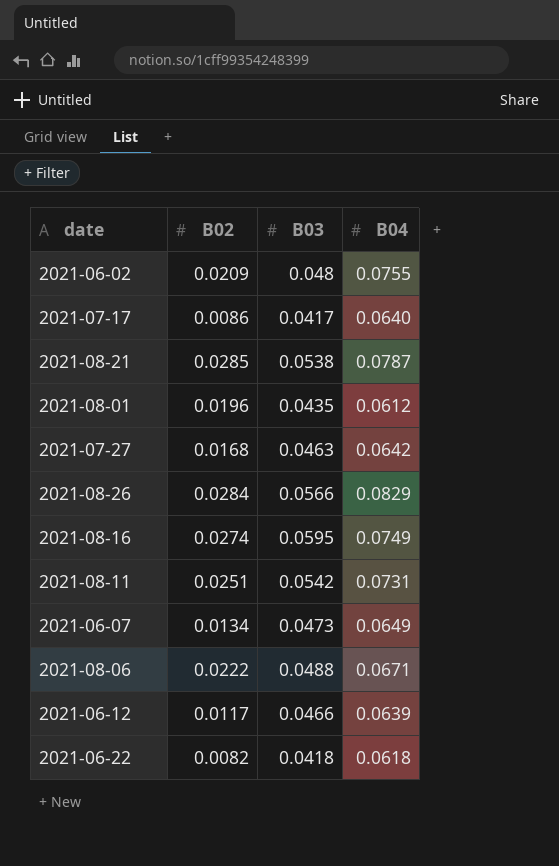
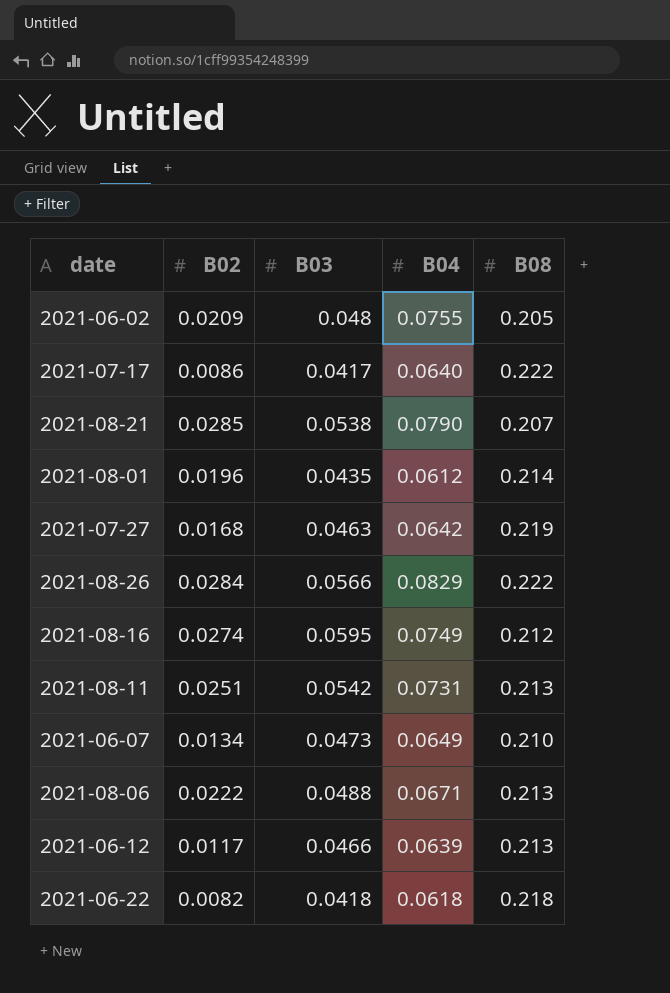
column B08 | position: none -> 5
2021-08-21 | B04: 0.0787 -> 0.0790

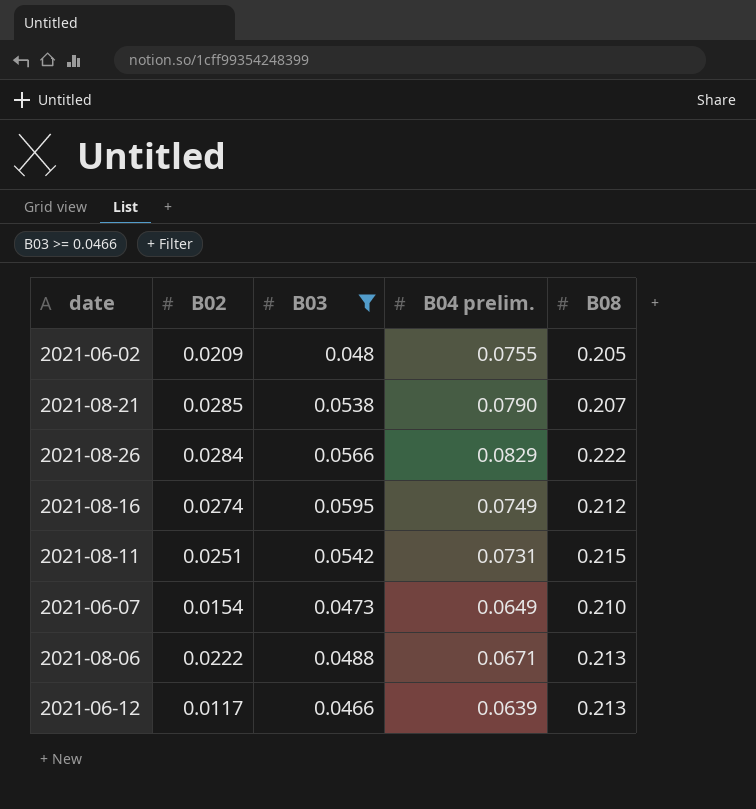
filter: none -> B03 >= 0.0466
column name: B04 -> B04 prelim.
2021-08-11 | B08: 0.213 -> 0.215
2021-06-07 | B02: 0.0134 -> 0.0154

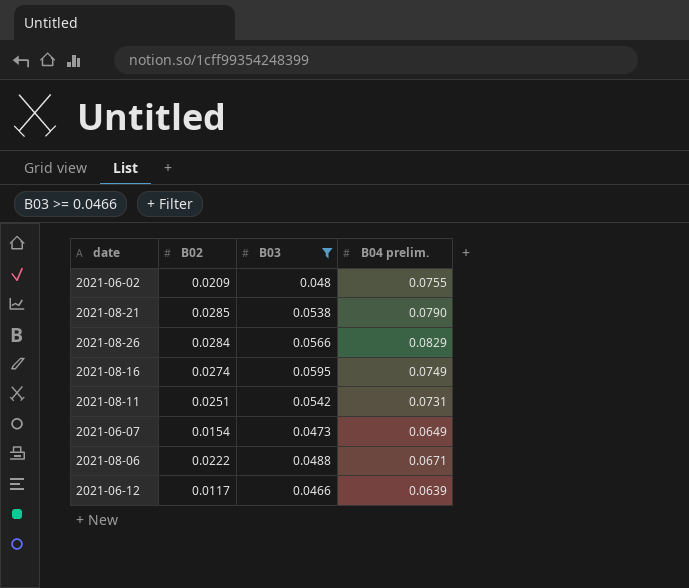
column B08 | position: 5 -> none

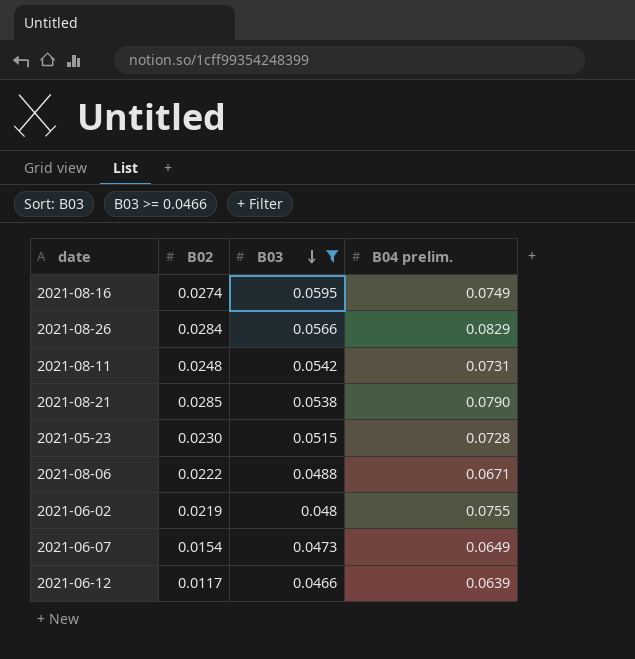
row order: none -> B03 descending
2021-08-11 | B02: 0.0251 -> 0.0248
row 2021-05-23: none -> 0.0230 | 0.0515 | 0.0728
2021-06-02 | B02: 0.0209 -> 0.0219

